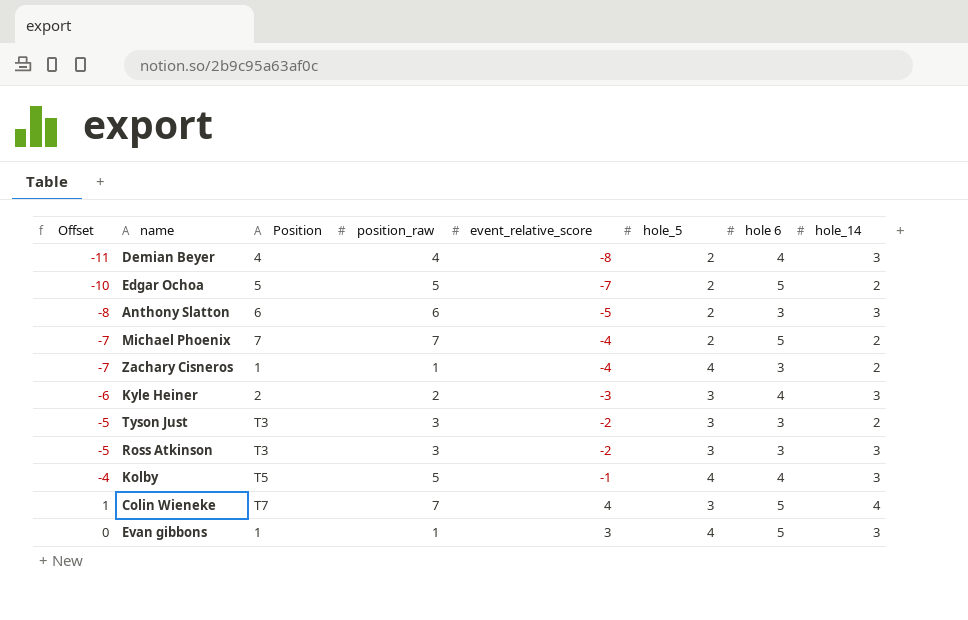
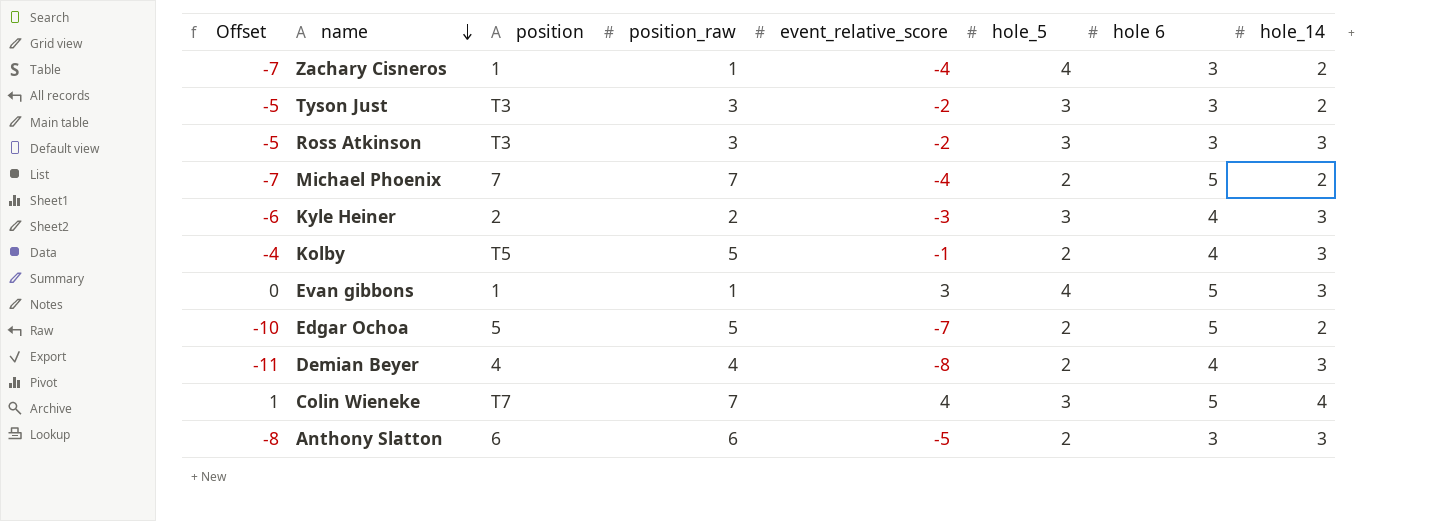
row order: none -> name descending
column name: Position -> position
Kolby | hole_5: 4 -> 2

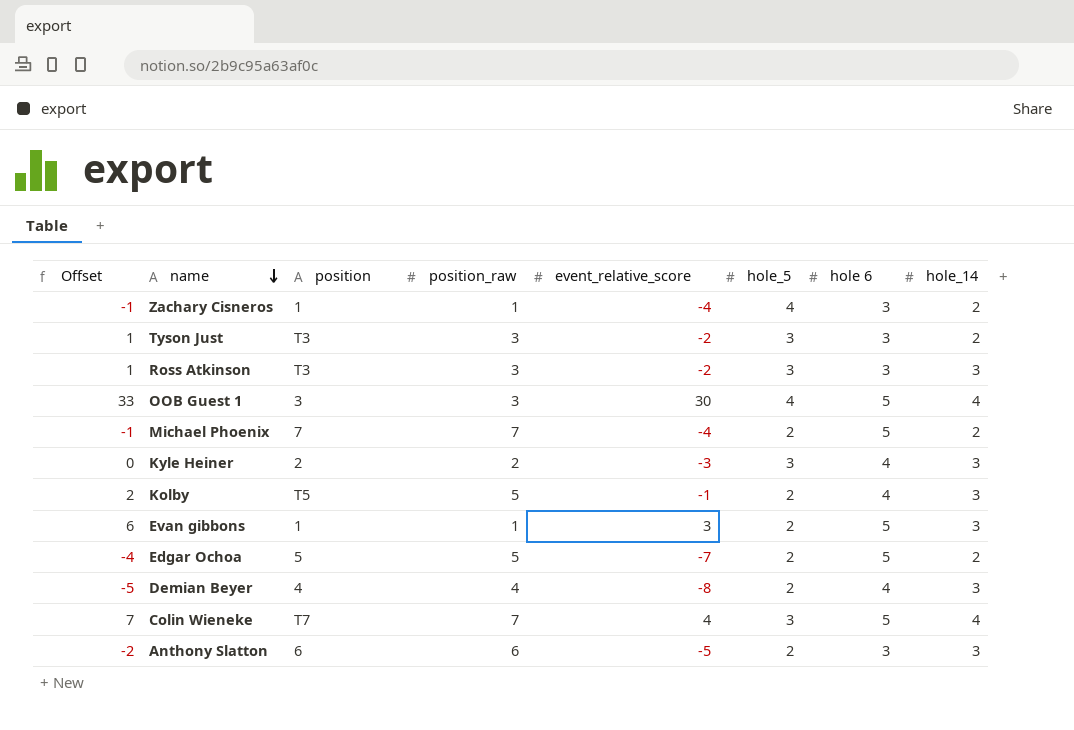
column Offset | formula: [event_relative_score] - 3 -> [event_relative_score] + 3
row OOB Guest 1: none -> 33 | 3 | 3 | 30 | 4 | 5 | 4
Evan gibbons | hole_5: 4 -> 2

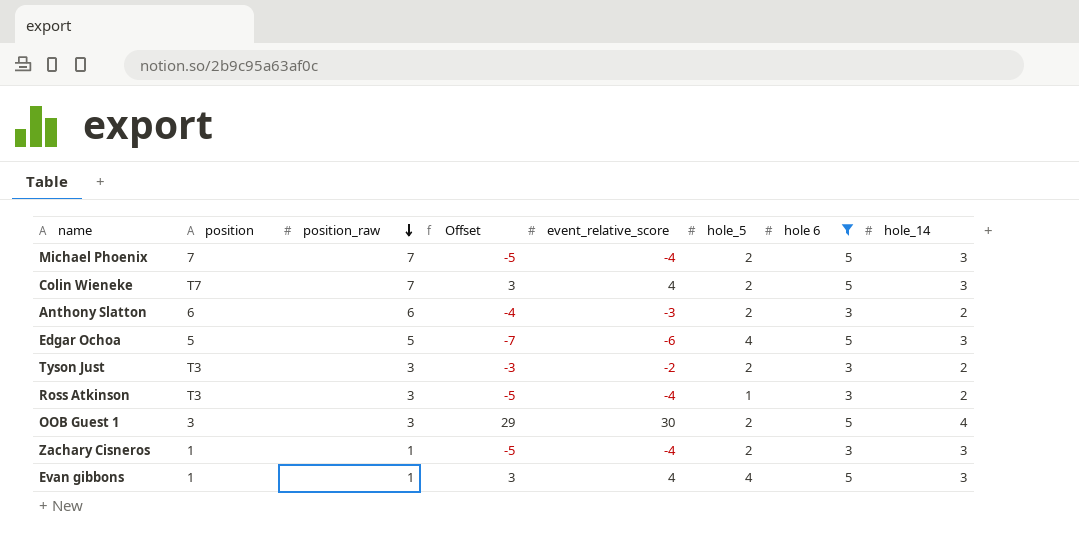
filter: none -> hole 6 != 4
row order: name descending -> position_raw descending
column Offset | formula: [event_relative_score] + 3 -> [event_relative_score] - 1
column Offset | position: 1 -> 4
Michael Phoenix | hole_14: 2 -> 3
Colin Wieneke | hole_5: 3 -> 2
Colin Wieneke | hole_14: 4 -> 3
Anthony Slatton | event_relative_score: -5 -> -3
Anthony Slatton | hole_14: 3 -> 2
Edgar Ochoa | event_relative_score: -7 -> -6
Edgar Ochoa | hole_5: 2 -> 4
Edgar Ochoa | hole_14: 2 -> 3
Tyson Just | hole_5: 3 -> 2
Ross Atkinson | event_relative_score: -2 -> -4
Ross Atkinson | hole_5: 3 -> 1
Ross Atkinson | hole_14: 3 -> 2
OOB Guest 1 | hole_5: 4 -> 2
Zachary Cisneros | hole_5: 4 -> 2
Zachary Cisneros | hole_14: 2 -> 3
Evan gibbons | event_relative_score: 3 -> 4
Evan gibbons | hole_5: 2 -> 4

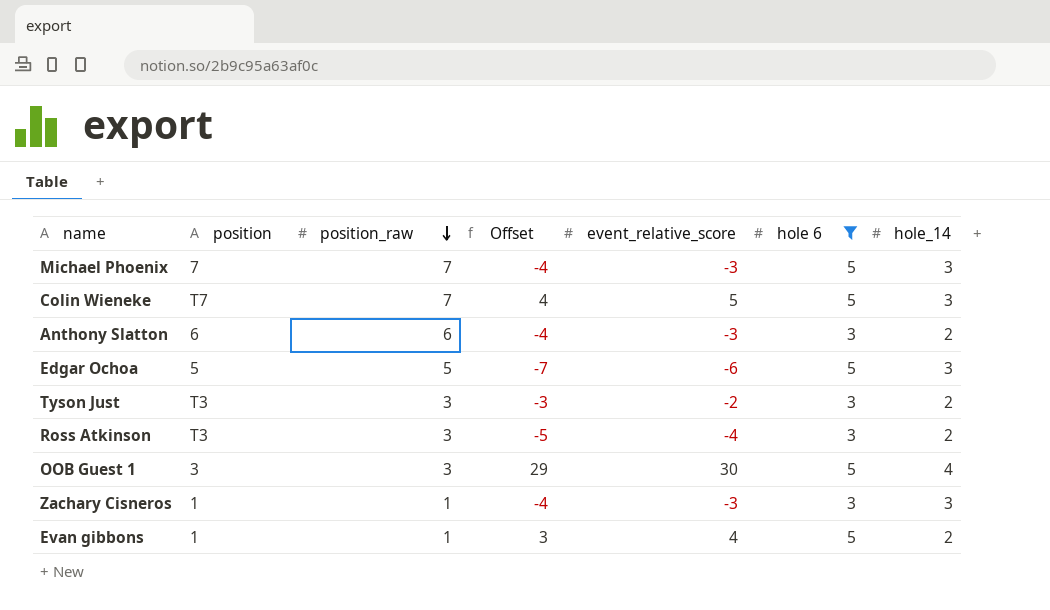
column hole_5 | position: 6 -> none
Michael Phoenix | Offset: -5 -> -4
Michael Phoenix | event_relative_score: -4 -> -3
Colin Wieneke | Offset: 3 -> 4
Colin Wieneke | event_relative_score: 4 -> 5
Zachary Cisneros | Offset: -5 -> -4
Zachary Cisneros | event_relative_score: -4 -> -3
Evan gibbons | hole_14: 3 -> 2

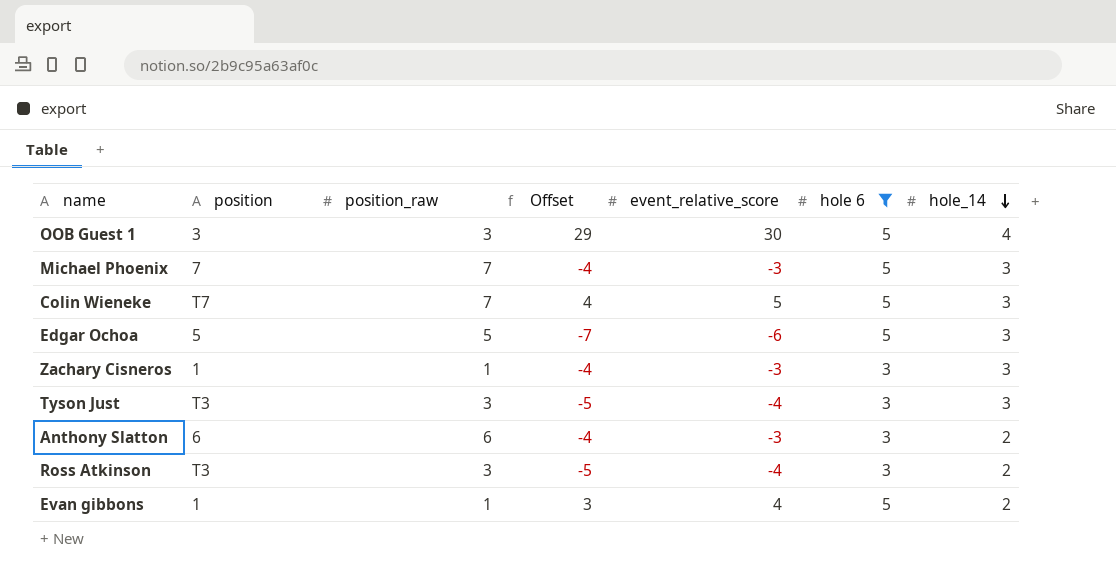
row order: position_raw descending -> hole_14 descending
Tyson Just | Offset: -3 -> -5
Tyson Just | event_relative_score: -2 -> -4
Tyson Just | hole_14: 2 -> 3

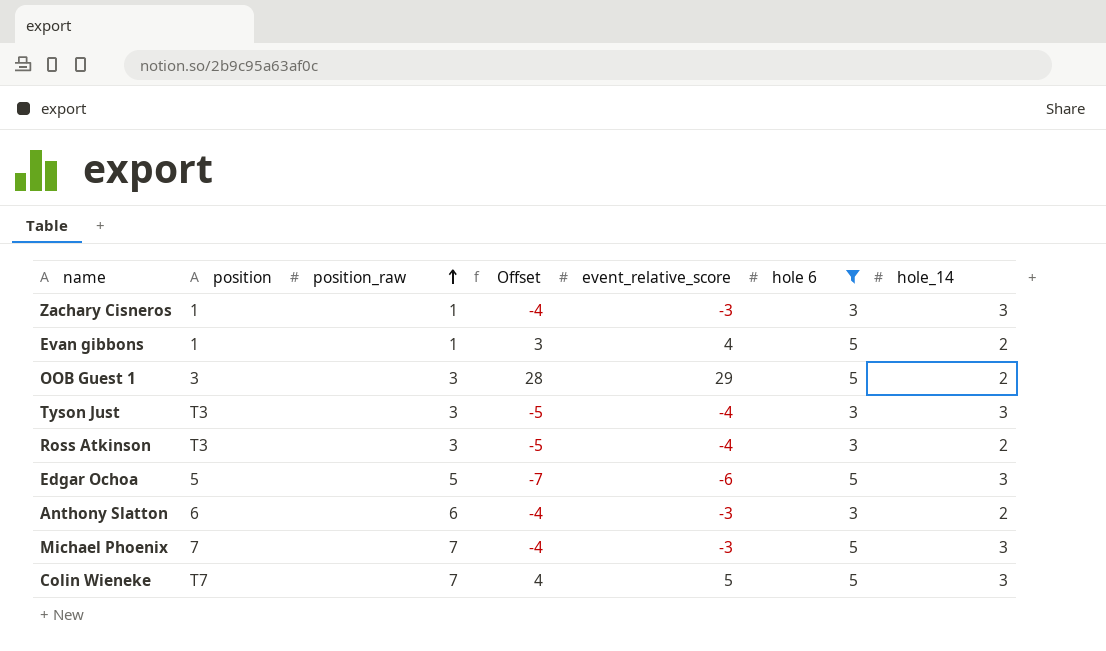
row order: hole_14 descending -> position_raw ascending
OOB Guest 1 | Offset: 29 -> 28
OOB Guest 1 | event_relative_score: 30 -> 29
OOB Guest 1 | hole_14: 4 -> 2

